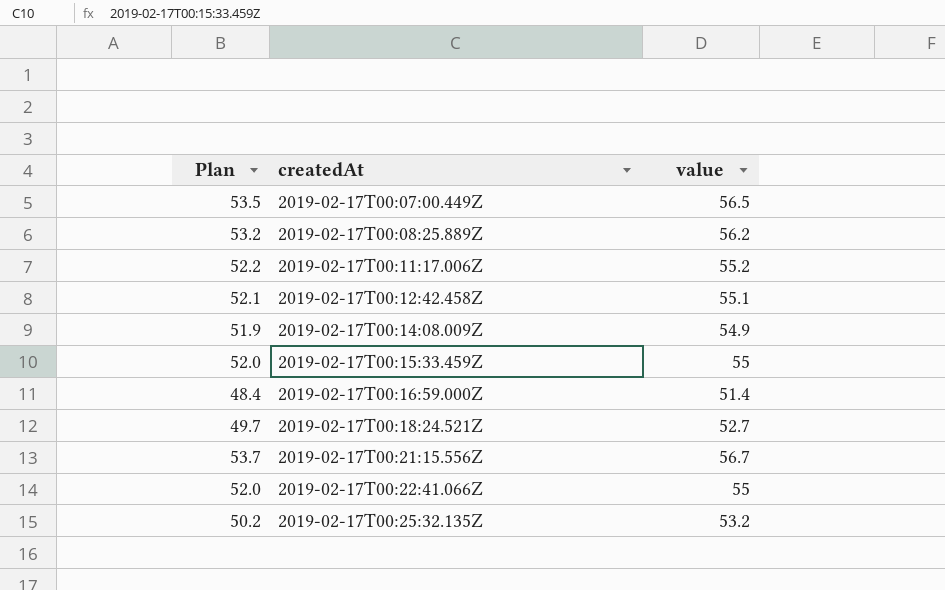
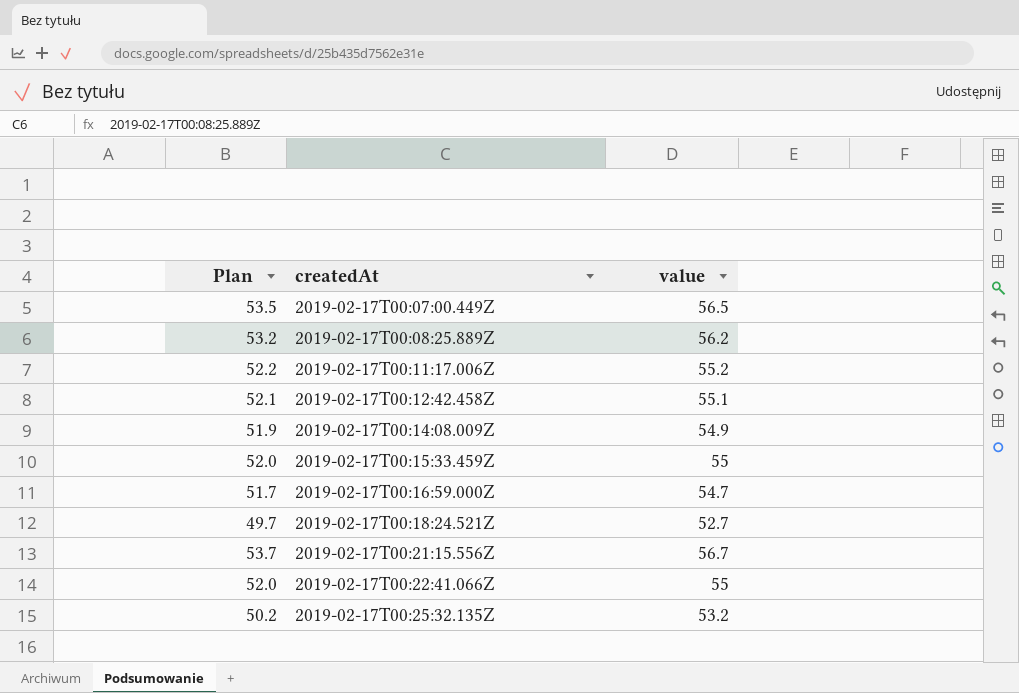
2019-02-17T00:16:59.000Z | Plan: 48.4 -> 51.7
2019-02-17T00:16:59.000Z | value: 51.4 -> 54.7

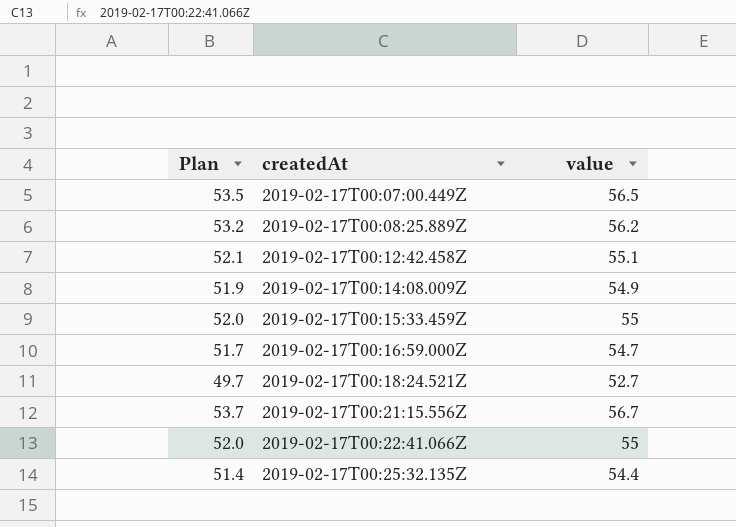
row 2019-02-17T00:11:17.006Z: 52.2 | 55.2 -> none
2019-02-17T00:25:32.135Z | Plan: 50.2 -> 51.4
2019-02-17T00:25:32.135Z | value: 53.2 -> 54.4

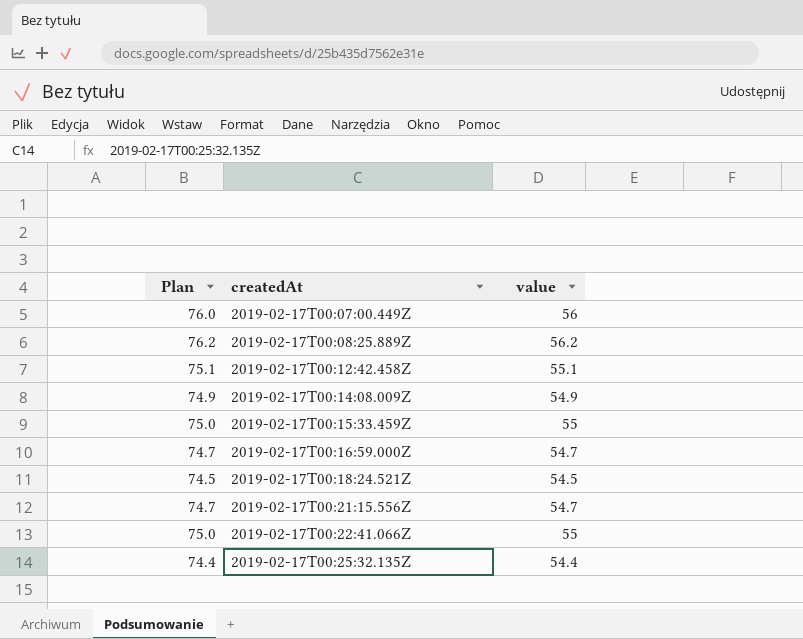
column Plan | formula: [value] - 3 -> [value] + 20
2019-02-17T00:07:00.449Z | value: 56.5 -> 56
2019-02-17T00:18:24.521Z | value: 52.7 -> 54.5
2019-02-17T00:21:15.556Z | value: 56.7 -> 54.7

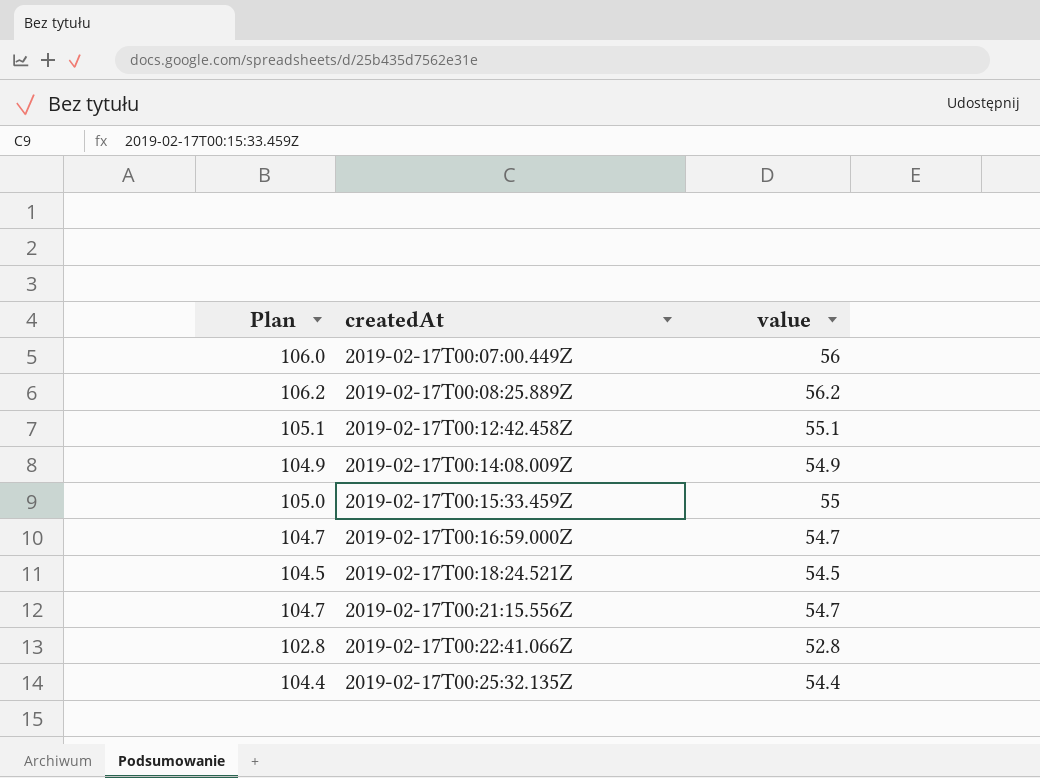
column Plan | formula: [value] + 20 -> [value] + 50
2019-02-17T00:22:41.066Z | value: 55 -> 52.8

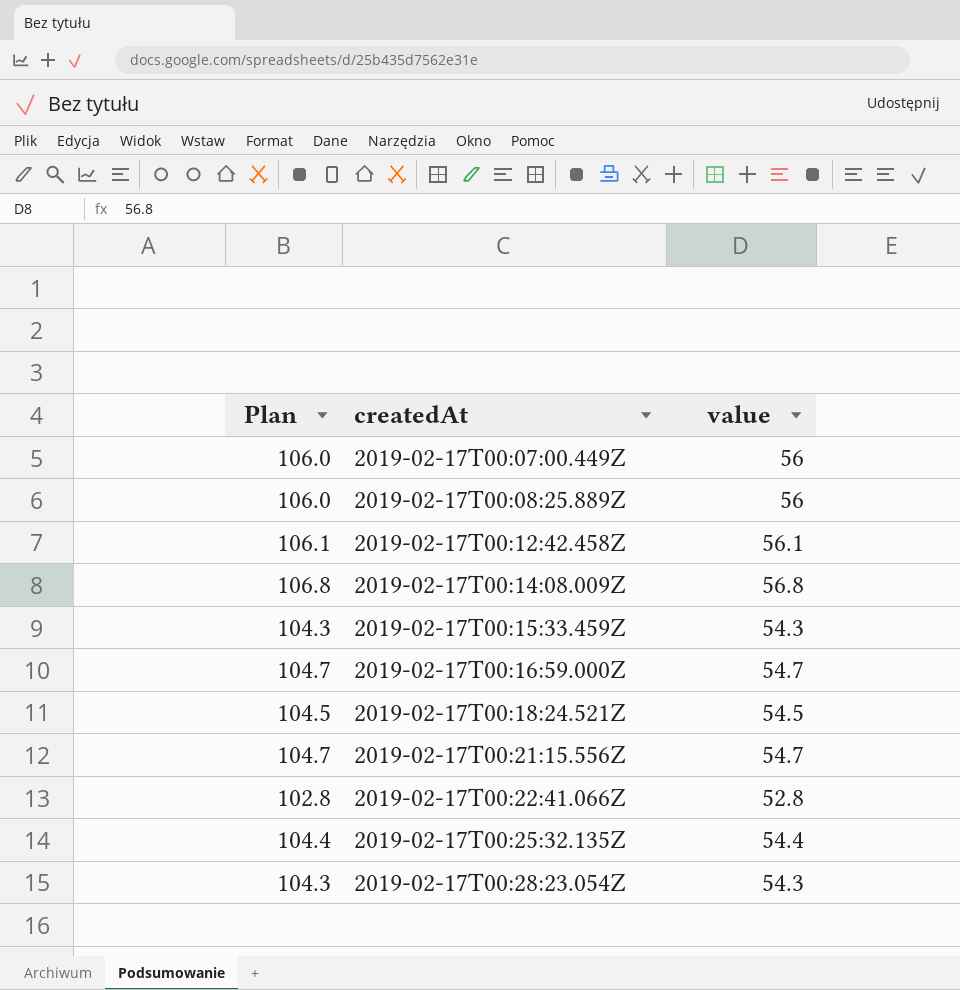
2019-02-17T00:08:25.889Z | Plan: 106.2 -> 106.0
2019-02-17T00:08:25.889Z | value: 56.2 -> 56
2019-02-17T00:12:42.458Z | Plan: 105.1 -> 106.1
2019-02-17T00:12:42.458Z | value: 55.1 -> 56.1
2019-02-17T00:14:08.009Z | Plan: 104.9 -> 106.8
2019-02-17T00:14:08.009Z | value: 54.9 -> 56.8
2019-02-17T00:15:33.459Z | Plan: 105.0 -> 104.3
2019-02-17T00:15:33.459Z | value: 55 -> 54.3
row 2019-02-17T00:28:23.054Z: none -> 104.3 | 54.3

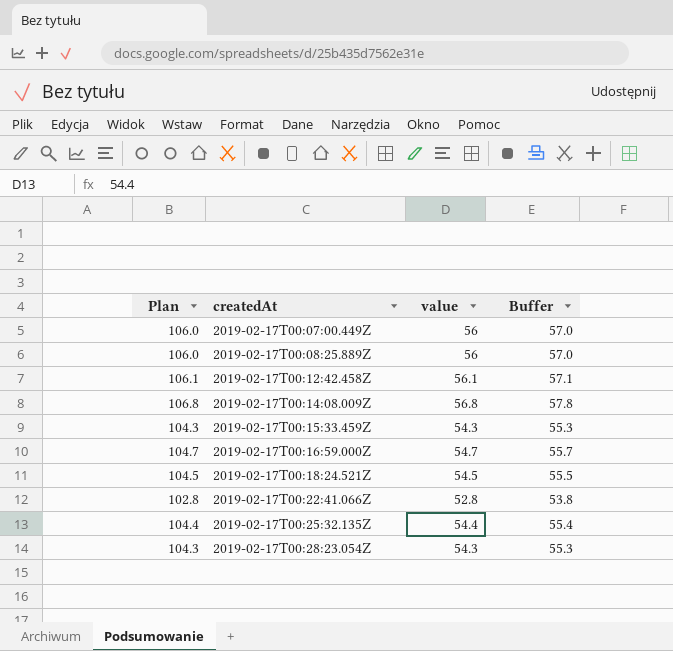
column Buffer | formula: none -> [value] + 1
row 2019-02-17T00:21:15.556Z: 104.7 | 54.7 -> none

